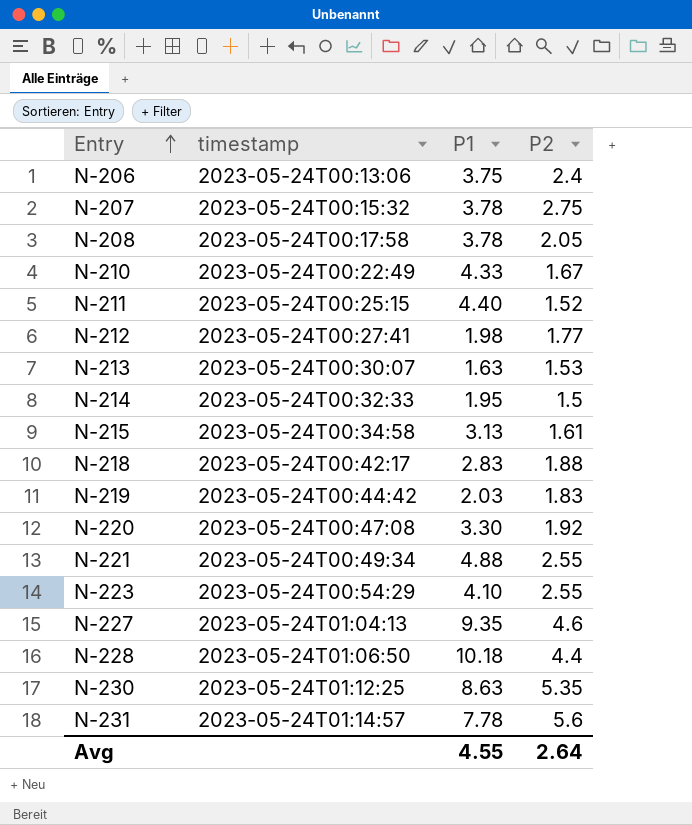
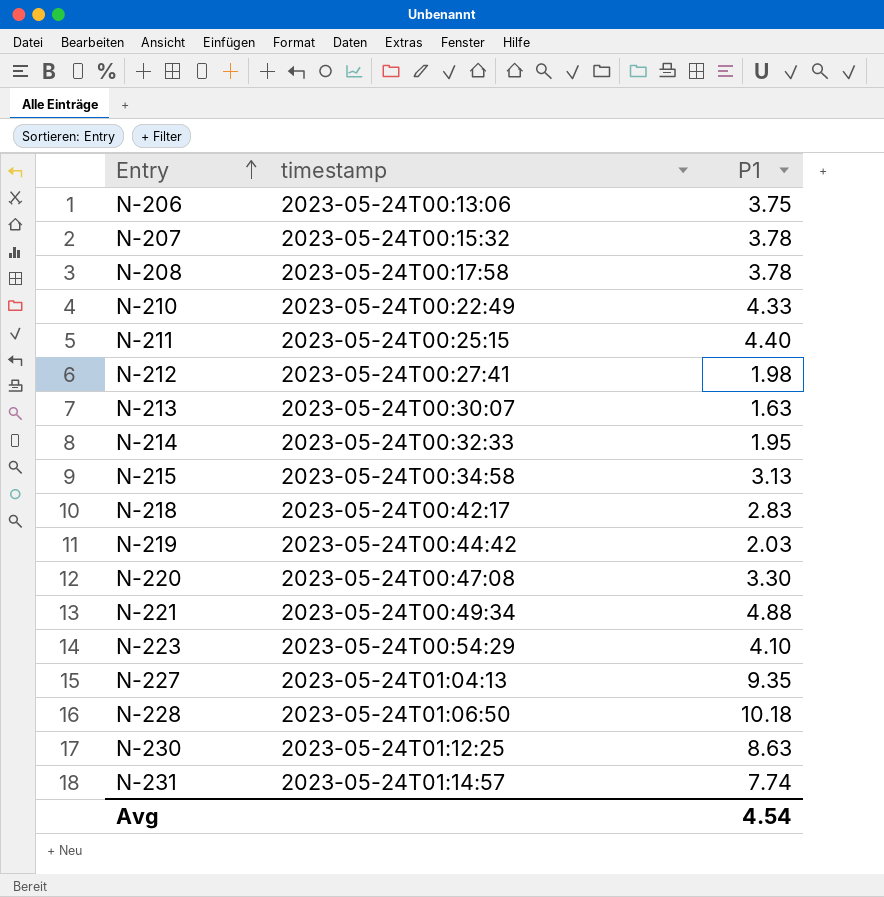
column P2 | position: 4 -> none
N-231 | P1: 7.78 -> 7.74
Avg | P1: 4.55 -> 4.54

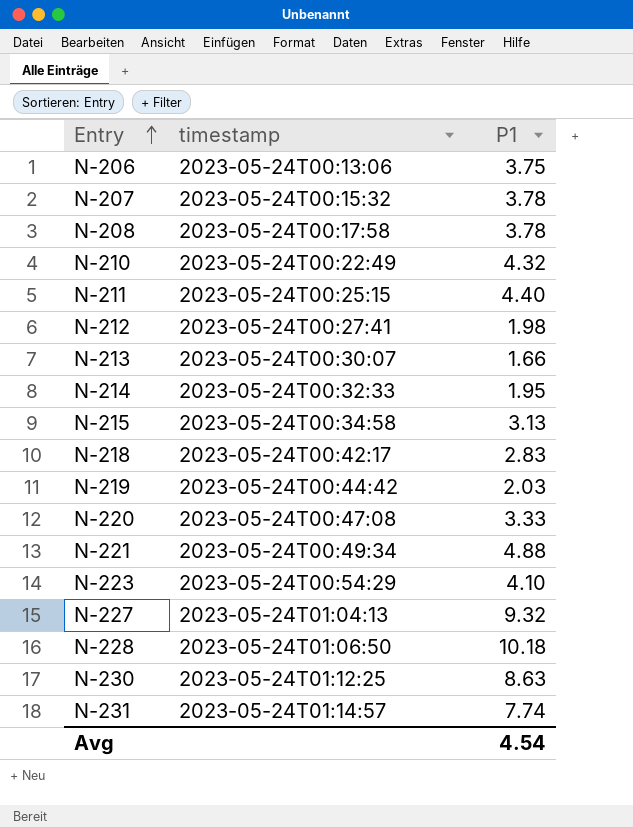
N-210 | P1: 4.33 -> 4.32
N-213 | P1: 1.63 -> 1.66
N-220 | P1: 3.30 -> 3.33
N-227 | P1: 9.35 -> 9.32

